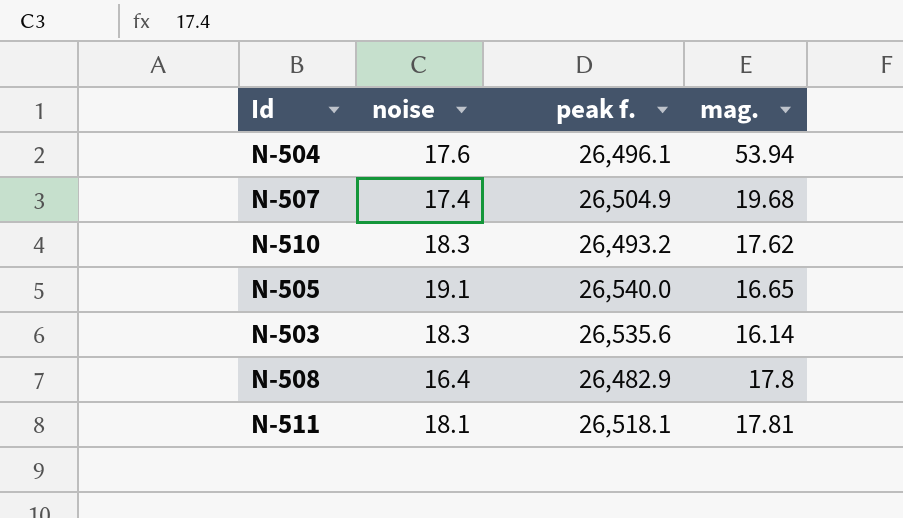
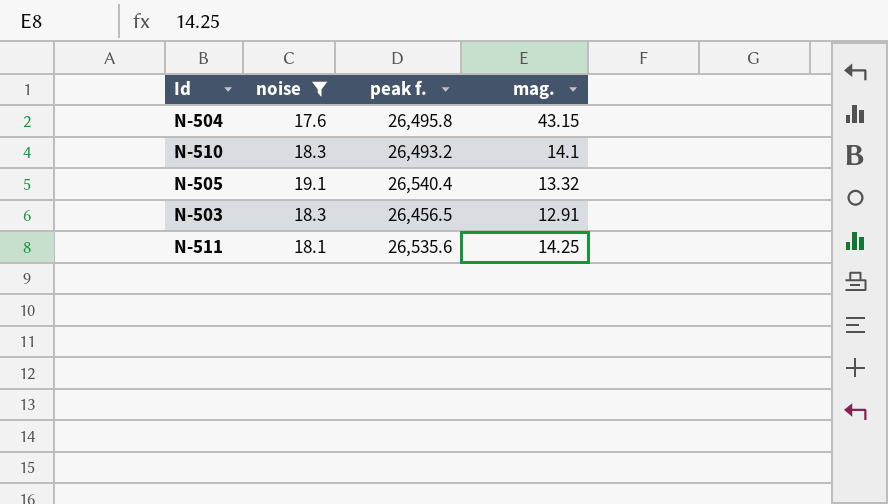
filter: none -> noise >= 17.6
N-504 | peak f.: 26,496.1 -> 26,495.8
N-504 | mag.: 53.94 -> 43.15
N-510 | mag.: 17.62 -> 14.1
N-505 | peak f.: 26,540.0 -> 26,540.4
N-505 | mag.: 16.65 -> 13.32
N-503 | peak f.: 26,535.6 -> 26,456.5
N-503 | mag.: 16.14 -> 12.91
N-511 | peak f.: 26,518.1 -> 26,535.6
N-511 | mag.: 17.81 -> 14.25

